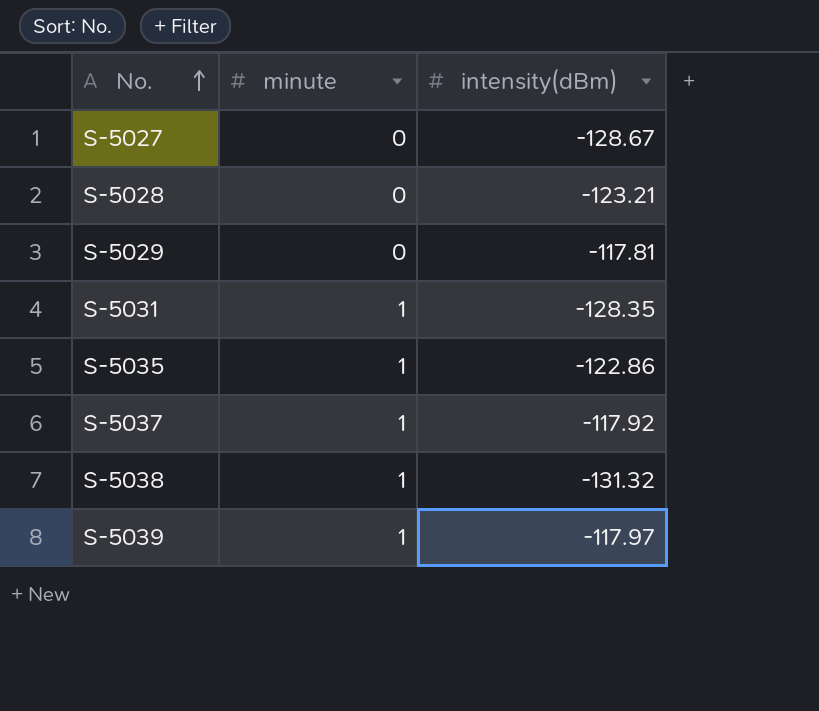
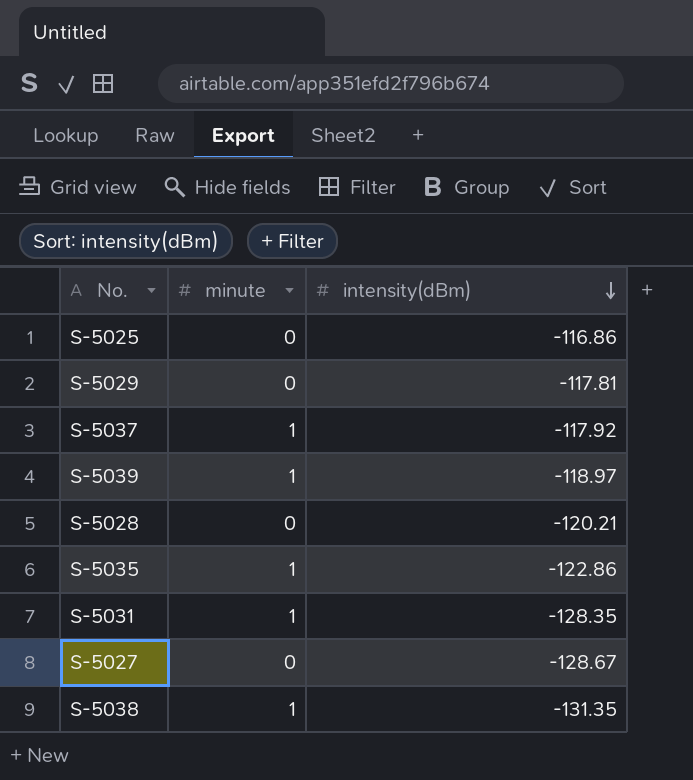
row order: No. ascending -> intensity(dBm) descending
row S-5025: none -> 0 | -116.86
S-5039 | intensity(dBm): -117.97 -> -118.97
S-5028 | intensity(dBm): -123.21 -> -120.21
S-5038 | intensity(dBm): -131.32 -> -131.35

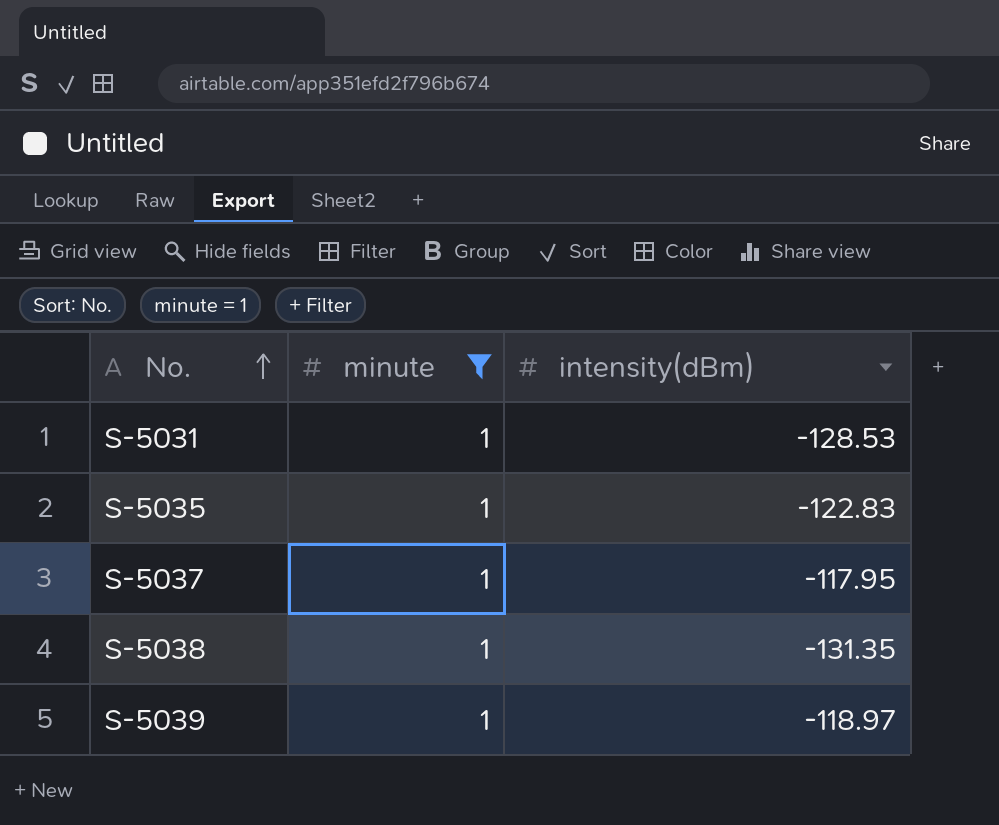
filter: none -> minute = 1
row order: intensity(dBm) descending -> No. ascending
S-5031 | intensity(dBm): -128.35 -> -128.53
S-5035 | intensity(dBm): -122.86 -> -122.83
S-5037 | intensity(dBm): -117.92 -> -117.95

